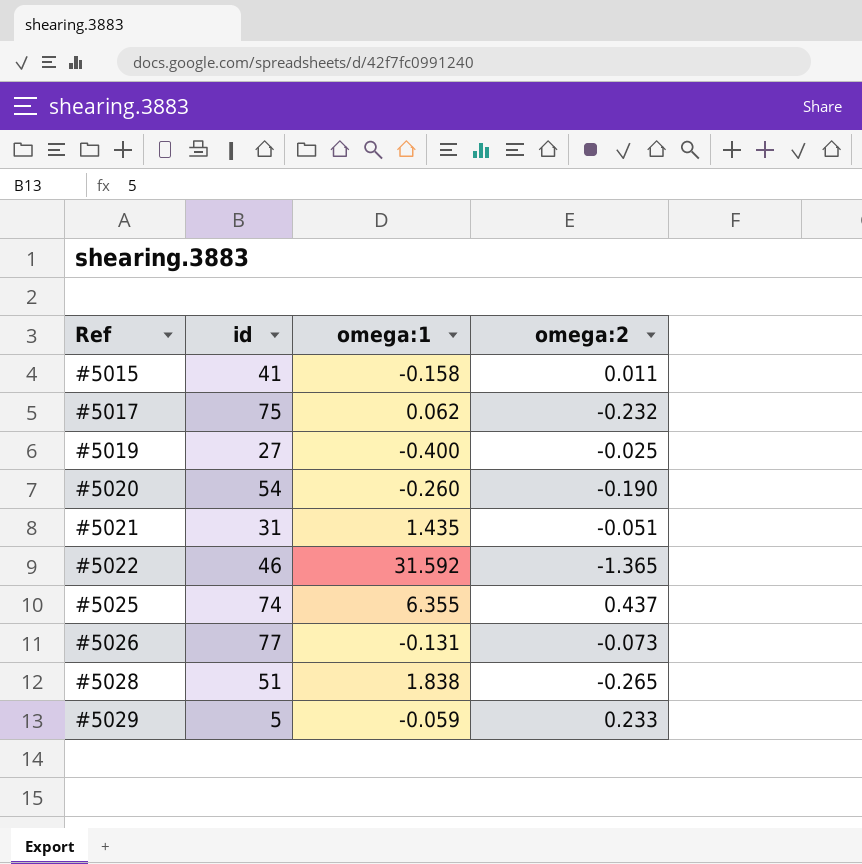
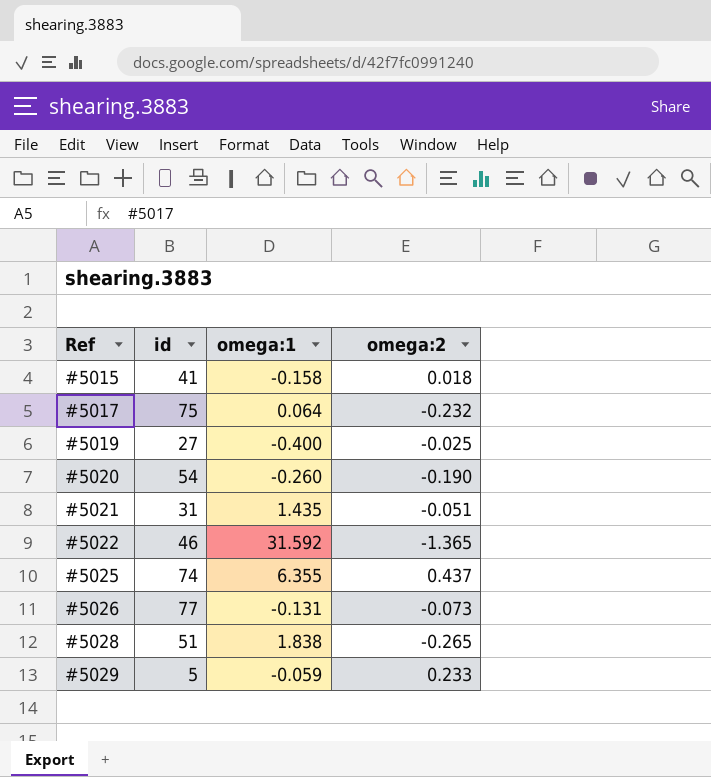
#5015 | omega:2: 0.011 -> 0.018
#5017 | omega:1: 0.062 -> 0.064

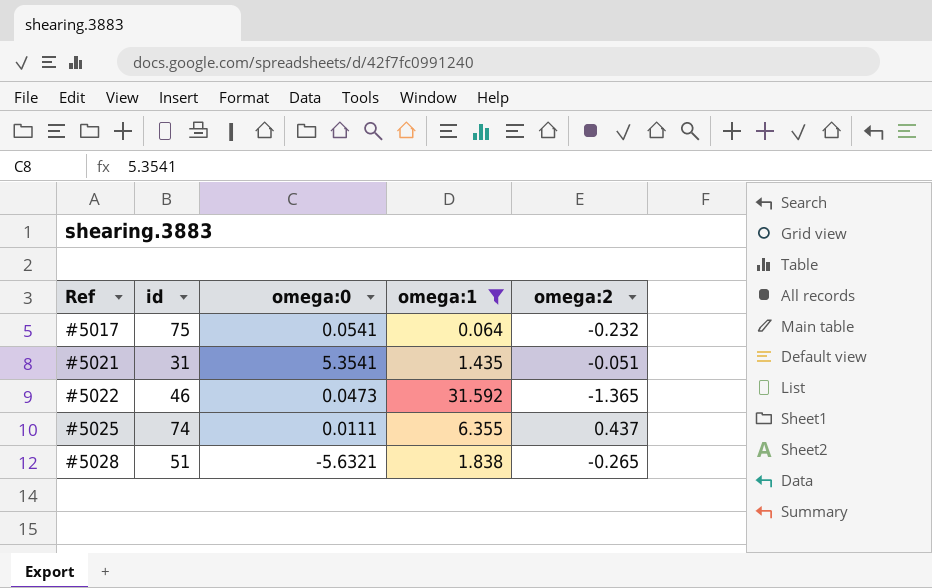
filter: none -> omega:1 >= 0.064
column omega:0 | position: none -> 3

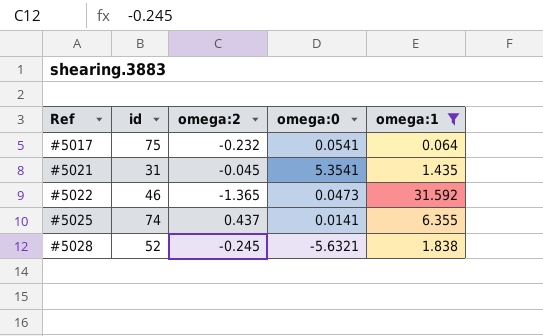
column omega:2 | position: 5 -> 3
#5021 | omega:2: -0.051 -> -0.045
#5025 | omega:0: 0.0111 -> 0.0141
#5028 | id: 51 -> 52
#5028 | omega:2: -0.265 -> -0.245

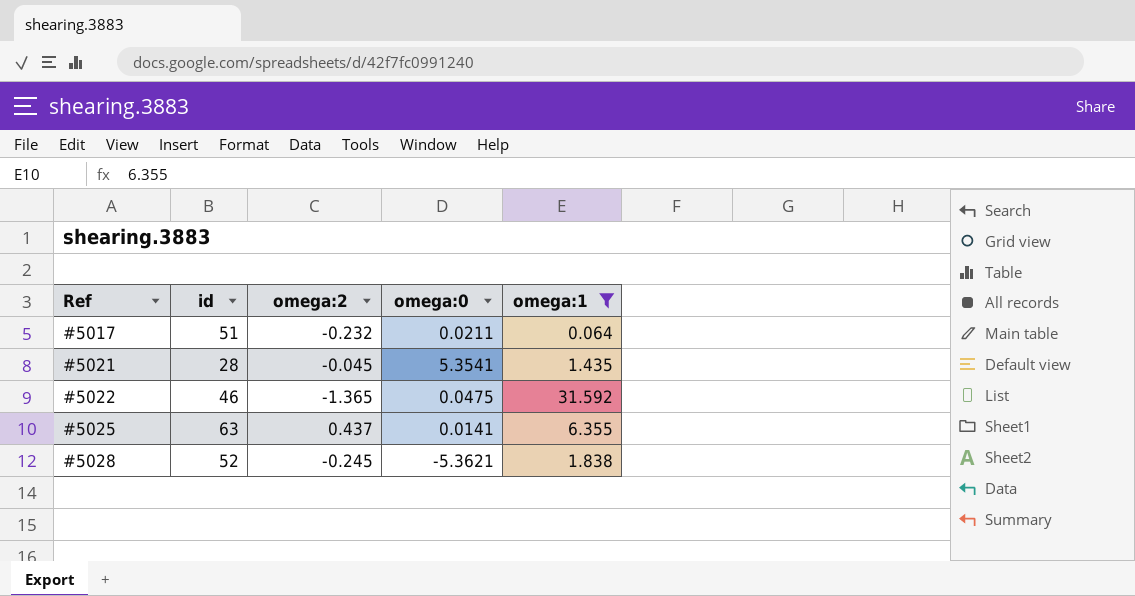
#5017 | id: 75 -> 51
#5017 | omega:0: 0.0541 -> 0.0211
#5021 | id: 31 -> 28
#5022 | omega:0: 0.0473 -> 0.0475
#5025 | id: 74 -> 63
#5028 | omega:0: -5.6321 -> -5.3621

